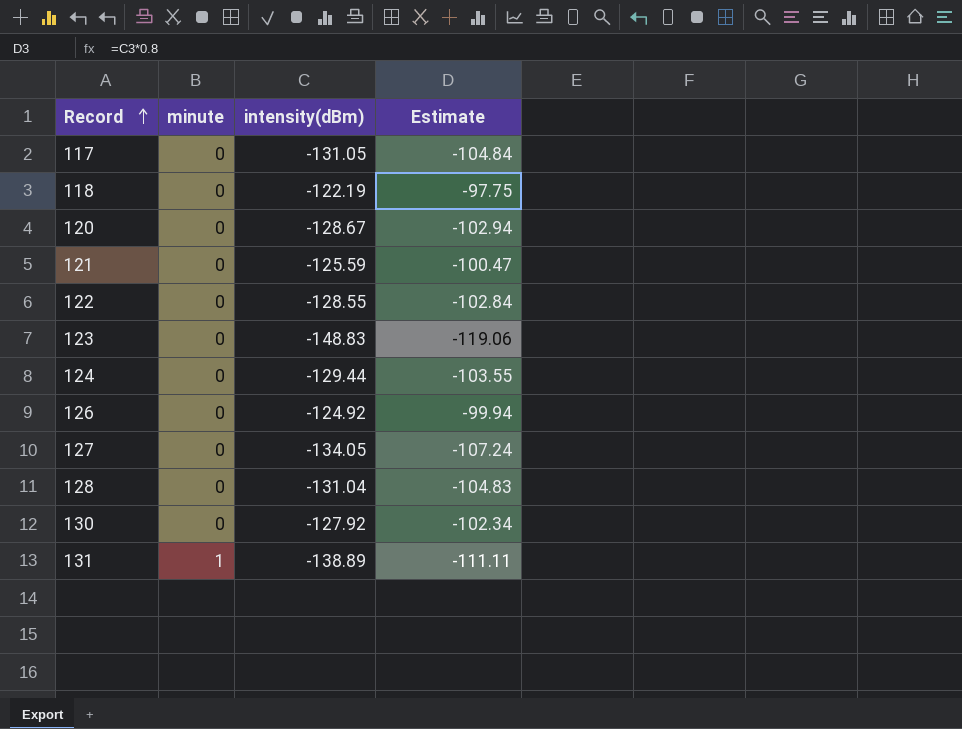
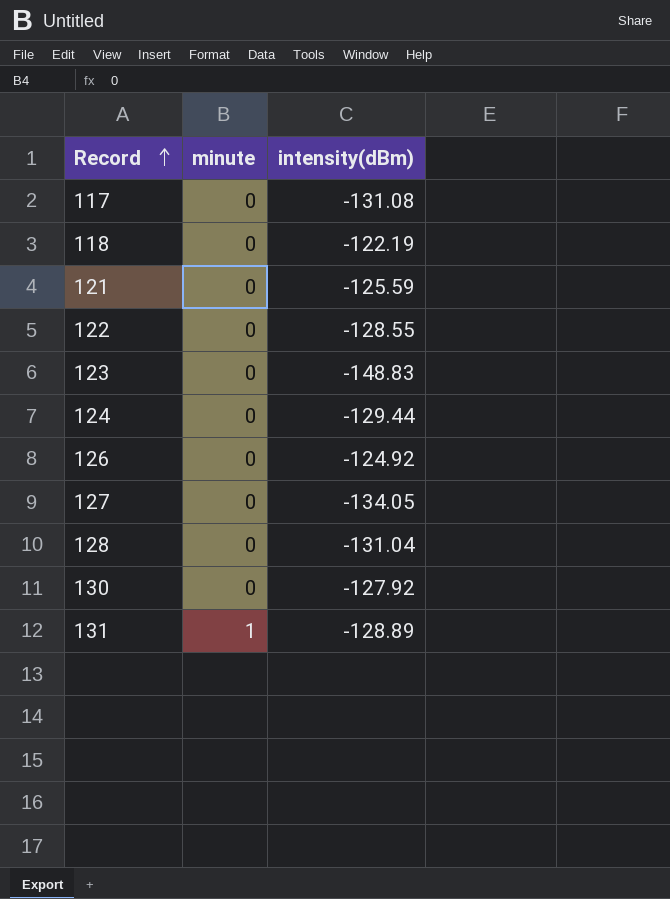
column Estimate | formula: [intensity(dBm)] * 0.8 -> none
row 120: 0 | -128.67 | -102.94 -> none
117 | intensity(dBm): -131.05 -> -131.08
131 | intensity(dBm): -138.89 -> -128.89

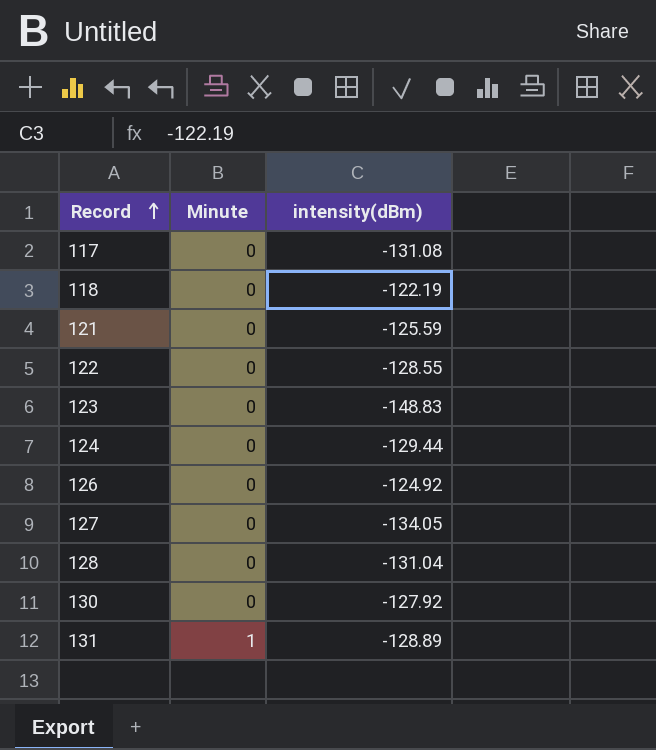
column name: minute -> Minute

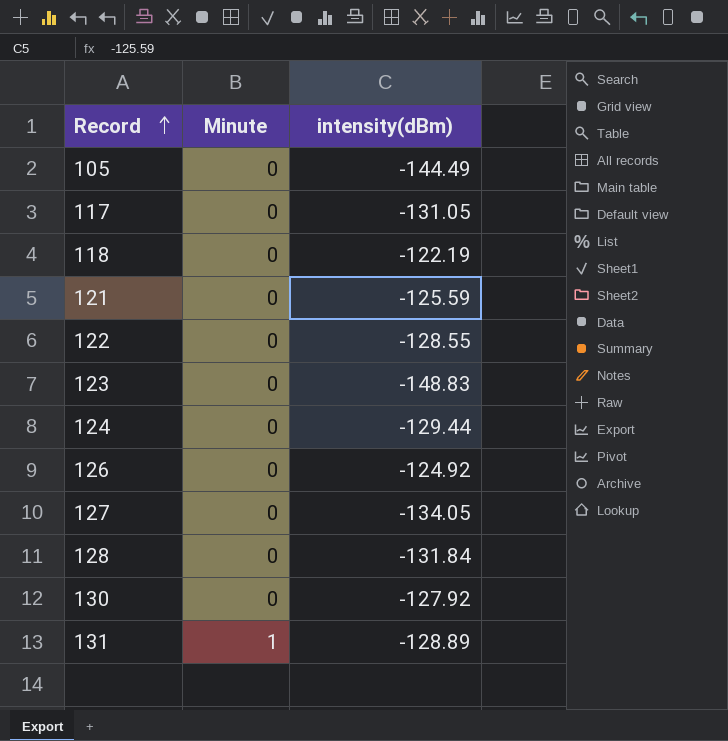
row 105: none -> 0 | -144.49
117 | intensity(dBm): -131.08 -> -131.05
128 | intensity(dBm): -131.04 -> -131.84

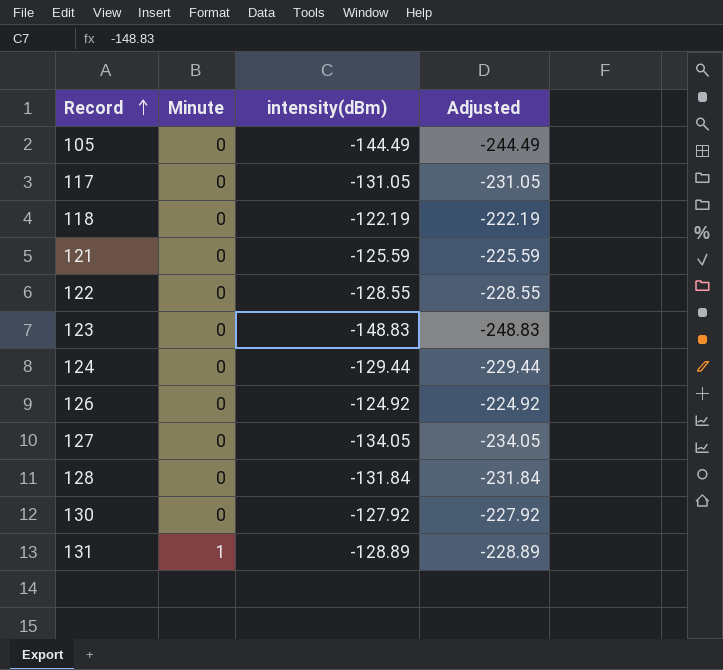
column Adjusted | formula: none -> [intensity(dBm)] - 100

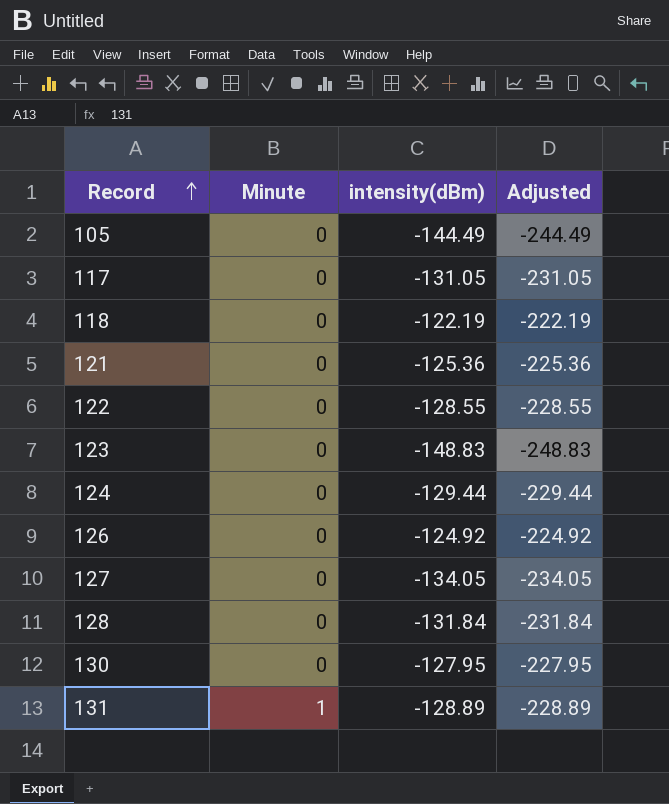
121 | intensity(dBm): -125.59 -> -125.36
121 | Adjusted: -225.59 -> -225.36
130 | intensity(dBm): -127.92 -> -127.95
130 | Adjusted: -227.92 -> -227.95

